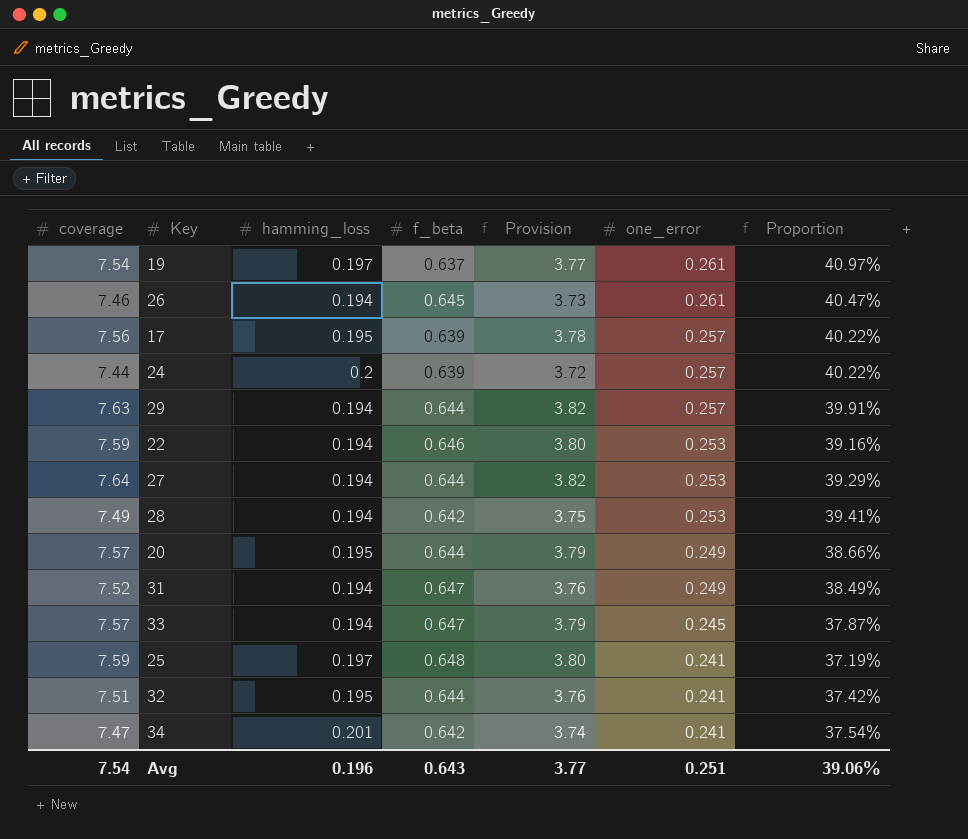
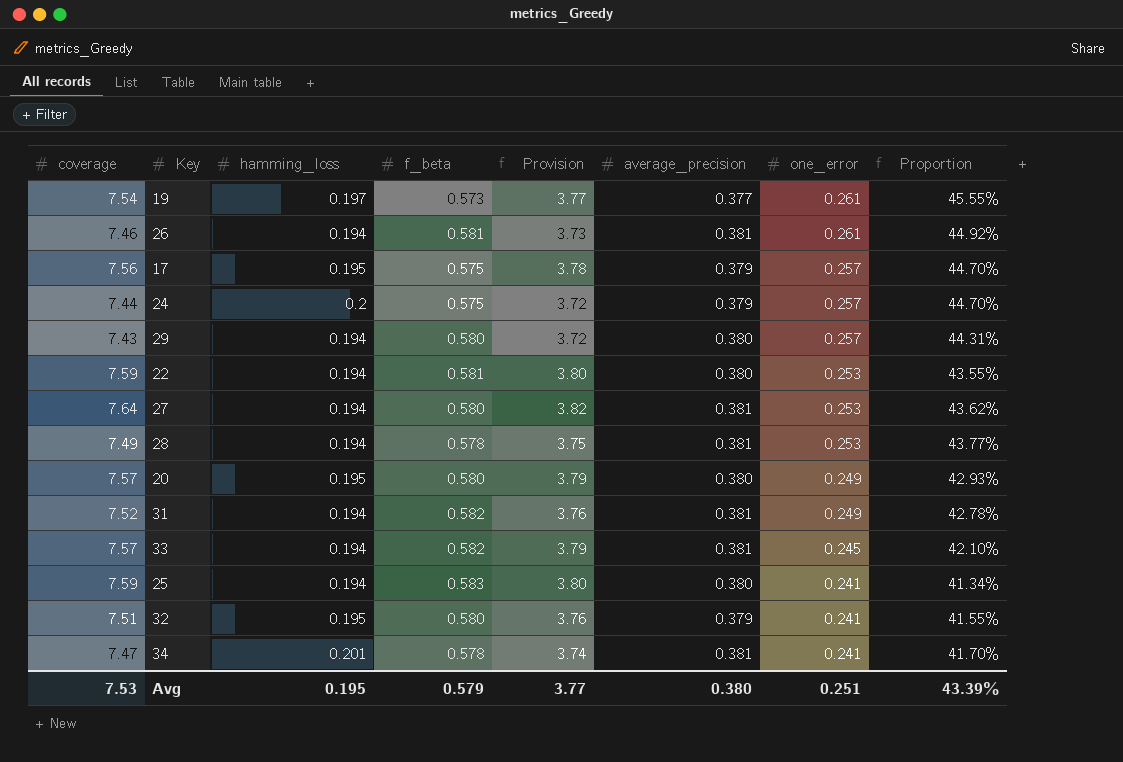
column average_precision | position: none -> 6
19 | f_beta: 0.637 -> 0.573
19 | Proportion: 40.97% -> 45.55%
26 | f_beta: 0.645 -> 0.581
26 | Proportion: 40.47% -> 44.92%
17 | f_beta: 0.639 -> 0.575
17 | Proportion: 40.22% -> 44.70%
24 | f_beta: 0.639 -> 0.575
24 | Proportion: 40.22% -> 44.70%
29 | coverage: 7.63 -> 7.43
29 | f_beta: 0.644 -> 0.580
29 | Provision: 3.82 -> 3.72
29 | Proportion: 39.91% -> 44.31%
22 | f_beta: 0.646 -> 0.581
22 | Proportion: 39.16% -> 43.55%
27 | f_beta: 0.644 -> 0.580
27 | Proportion: 39.29% -> 43.62%
28 | f_beta: 0.642 -> 0.578
28 | Proportion: 39.41% -> 43.77%
20 | f_beta: 0.644 -> 0.580
20 | Proportion: 38.66% -> 42.93%
31 | f_beta: 0.647 -> 0.582
31 | Proportion: 38.49% -> 42.78%
33 | f_beta: 0.647 -> 0.582
33 | Proportion: 37.87% -> 42.10%
25 | hamming_loss: 0.197 -> 0.194
25 | f_beta: 0.648 -> 0.583
25 | Proportion: 37.19% -> 41.34%
32 | f_beta: 0.644 -> 0.580
32 | Proportion: 37.42% -> 41.55%
34 | f_beta: 0.642 -> 0.578
34 | Proportion: 37.54% -> 41.70%
Avg | coverage: 7.54 -> 7.53
Avg | hamming_loss: 0.196 -> 0.195
Avg | f_beta: 0.643 -> 0.579
Avg | Proportion: 39.06% -> 43.39%

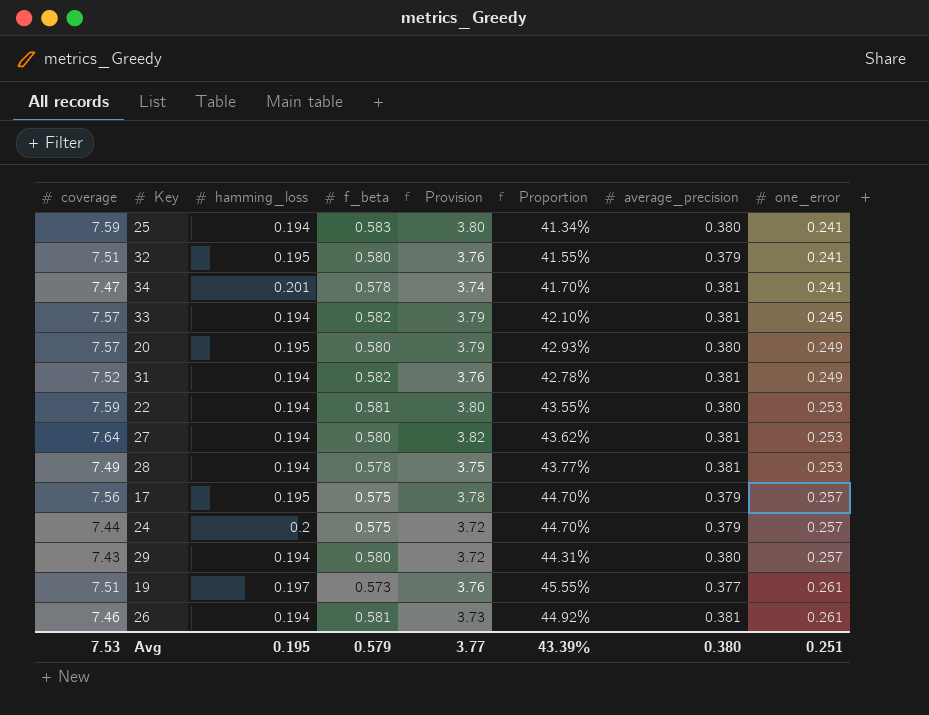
row order: one_error descending -> one_error ascending
column Proportion | position: 8 -> 6
19 | coverage: 7.54 -> 7.51
19 | Provision: 3.77 -> 3.76

